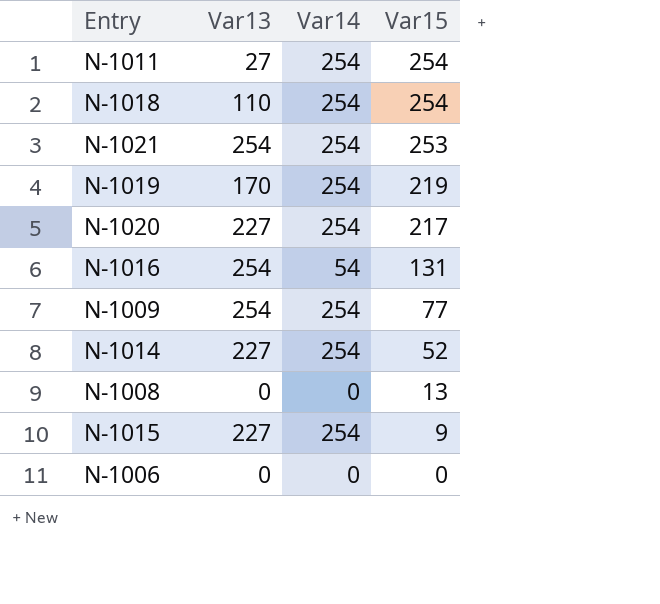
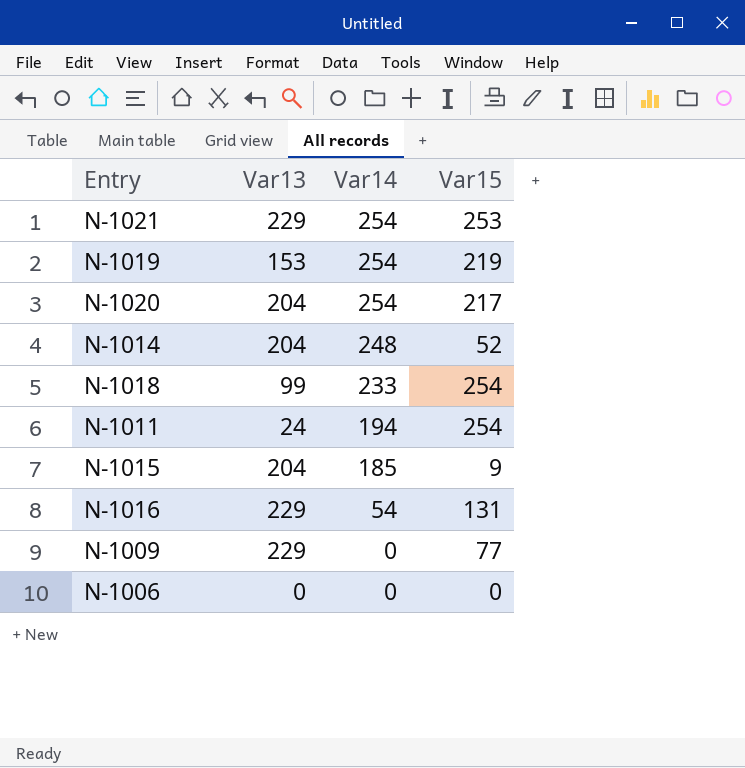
row order: Var15 descending -> Var14 descending
row N-1008: 0 | 0 | 13 -> none
N-1021 | Var13: 254 -> 229
N-1019 | Var13: 170 -> 153
N-1020 | Var13: 227 -> 204
N-1014 | Var13: 227 -> 204
N-1014 | Var14: 254 -> 248
N-1018 | Var13: 110 -> 99
N-1018 | Var14: 254 -> 233
N-1011 | Var13: 27 -> 24
N-1011 | Var14: 254 -> 194
N-1015 | Var13: 227 -> 204
N-1015 | Var14: 254 -> 185
N-1016 | Var13: 254 -> 229
N-1009 | Var13: 254 -> 229
N-1009 | Var14: 254 -> 0

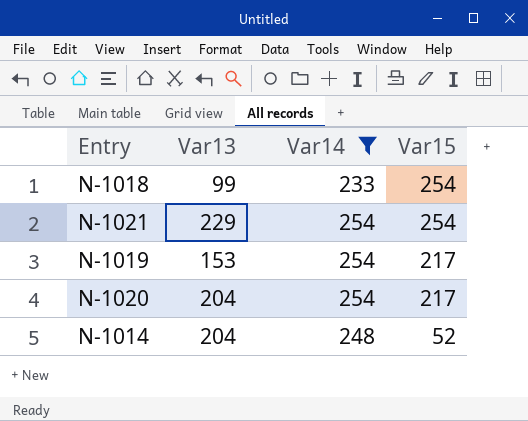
filter: none -> Var14 >= 233
row order: Var14 descending -> Var15 descending
N-1021 | Var15: 253 -> 254
N-1019 | Var15: 219 -> 217

